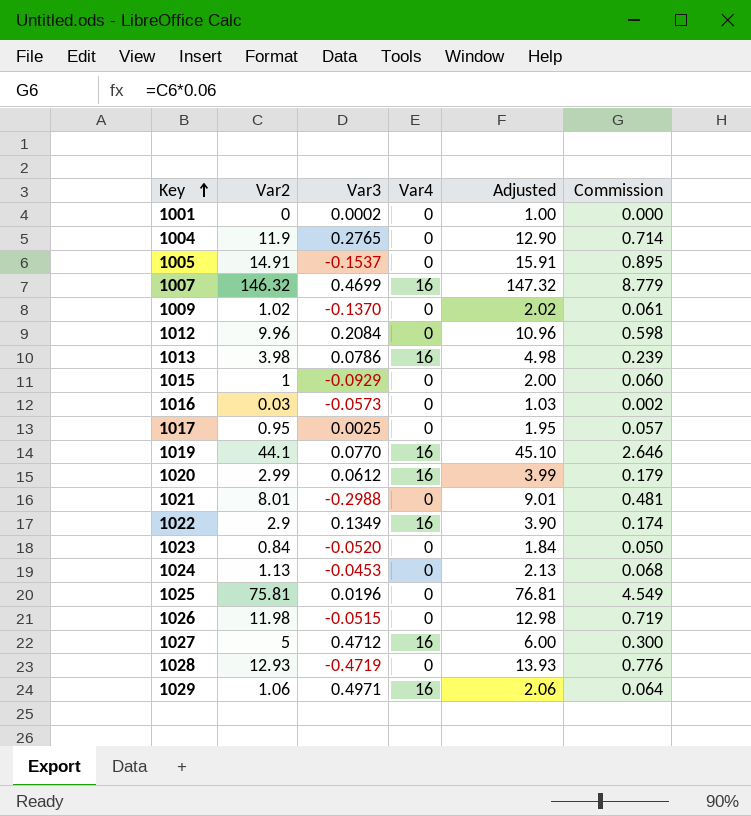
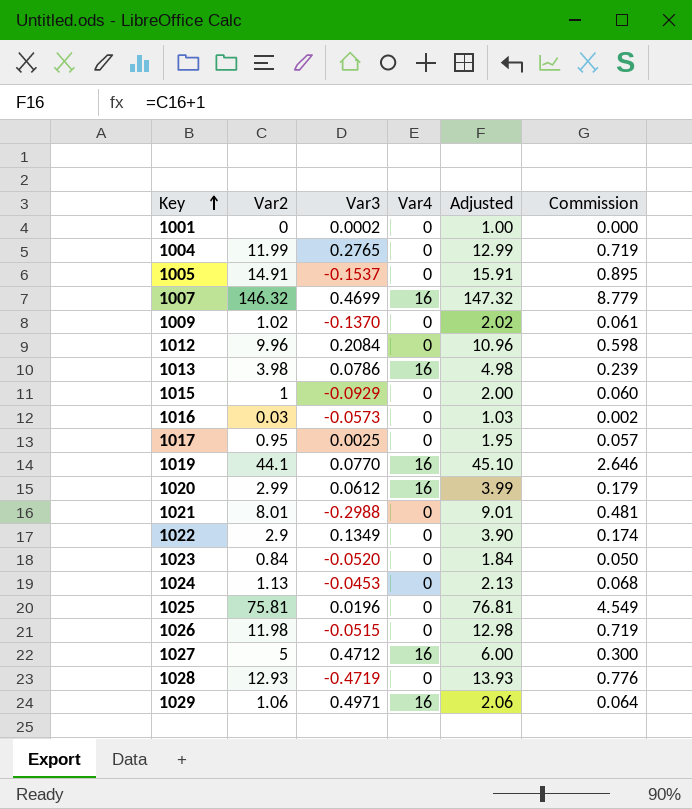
1004 | Var2: 11.9 -> 11.99
1004 | Adjusted: 12.90 -> 12.99
1004 | Commission: 0.714 -> 0.719
1022 | Var4: 16 -> 0

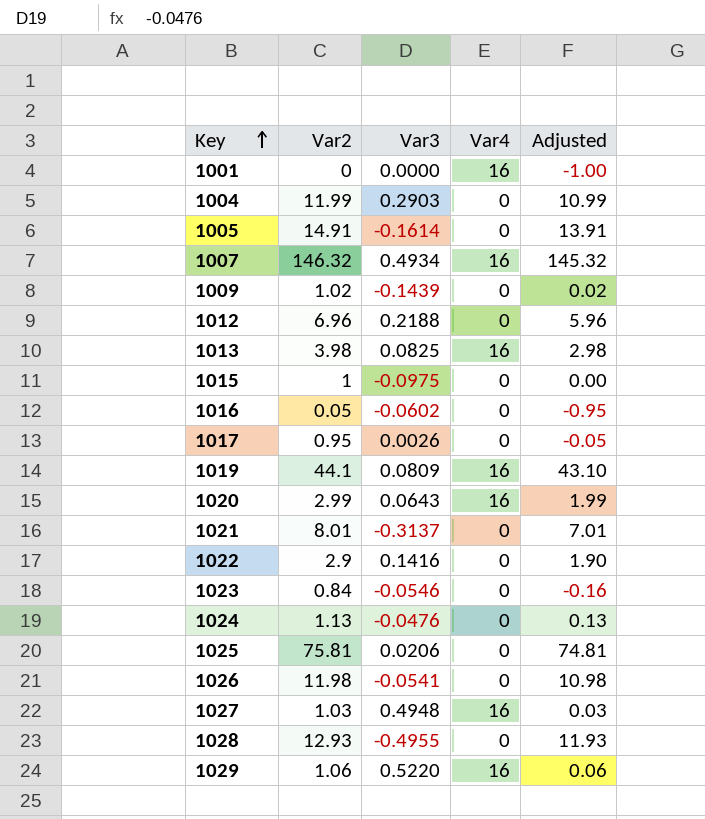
column Commission | formula: [Var2] * 0.06 -> none
column Adjusted | formula: [Var2] + 1 -> [Var2] - 1
1001 | Var3: 0.0002 -> 0.0000
1001 | Var4: 0 -> 16
1004 | Var3: 0.2765 -> 0.2903
1005 | Var3: -0.1537 -> -0.1614
1007 | Var3: 0.4699 -> 0.4934
1009 | Var3: -0.1370 -> -0.1439
1012 | Var2: 9.96 -> 6.96
1012 | Var3: 0.2084 -> 0.2188
1013 | Var3: 0.0786 -> 0.0825
1015 | Var3: -0.0929 -> -0.0975
1016 | Var2: 0.03 -> 0.05
1016 | Var3: -0.0573 -> -0.0602
1017 | Var3: 0.0025 -> 0.0026
1019 | Var3: 0.0770 -> 0.0809
1020 | Var3: 0.0612 -> 0.0643
1021 | Var3: -0.2988 -> -0.3137
1022 | Var3: 0.1349 -> 0.1416
1023 | Var3: -0.0520 -> -0.0546
1024 | Var3: -0.0453 -> -0.0476
1025 | Var3: 0.0196 -> 0.0206
1026 | Var3: -0.0515 -> -0.0541
1027 | Var2: 5 -> 1.03
1027 | Var3: 0.4712 -> 0.4948
1028 | Var3: -0.4719 -> -0.4955
1029 | Var3: 0.4971 -> 0.5220

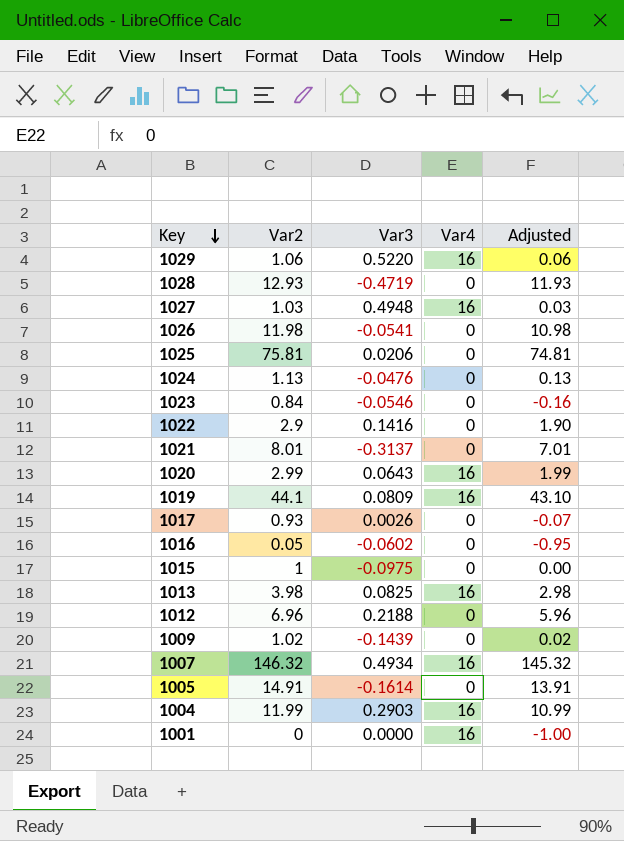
row order: Key ascending -> Key descending
1028 | Var3: -0.4955 -> -0.4719
1017 | Var2: 0.95 -> 0.93
1017 | Adjusted: -0.05 -> -0.07
1004 | Var4: 0 -> 16

